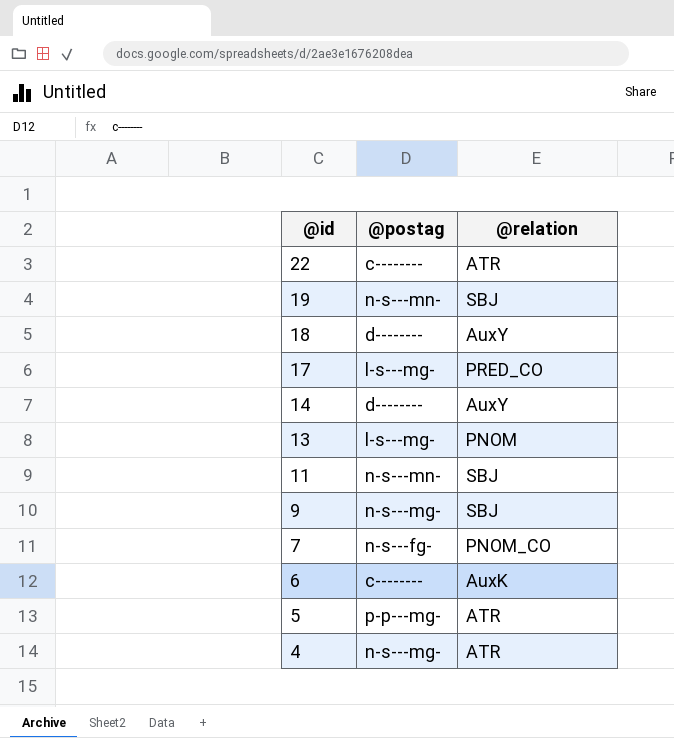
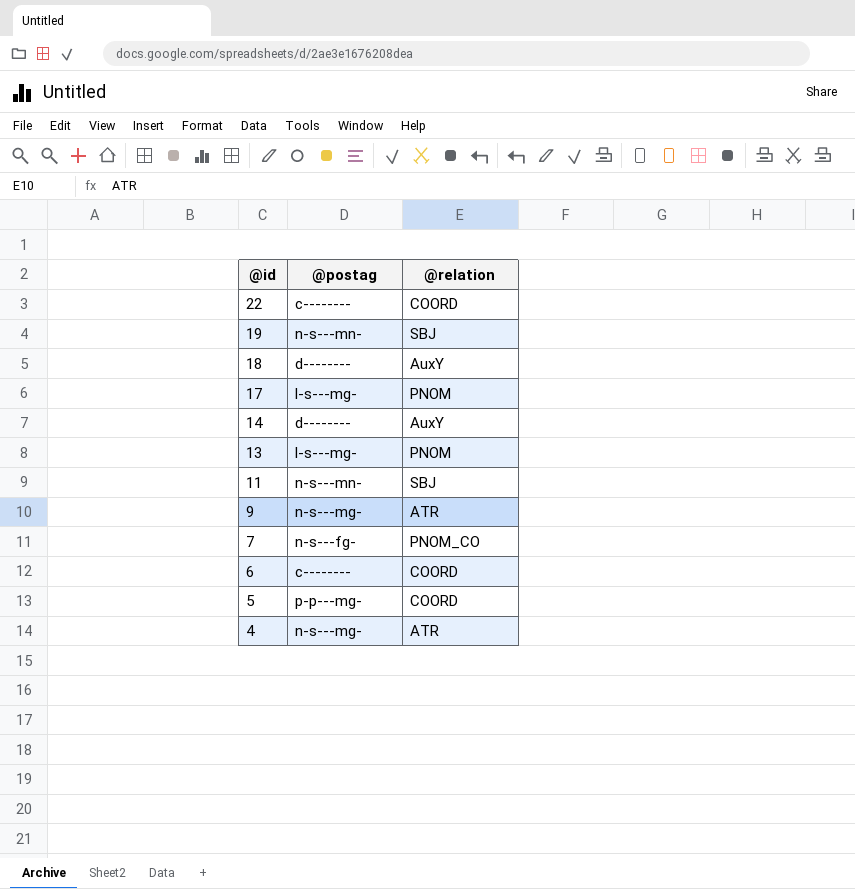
22 | @relation: ATR -> COORD
17 | @relation: PRED_CO -> PNOM
9 | @relation: SBJ -> ATR
6 | @relation: AuxK -> COORD
5 | @relation: ATR -> COORD

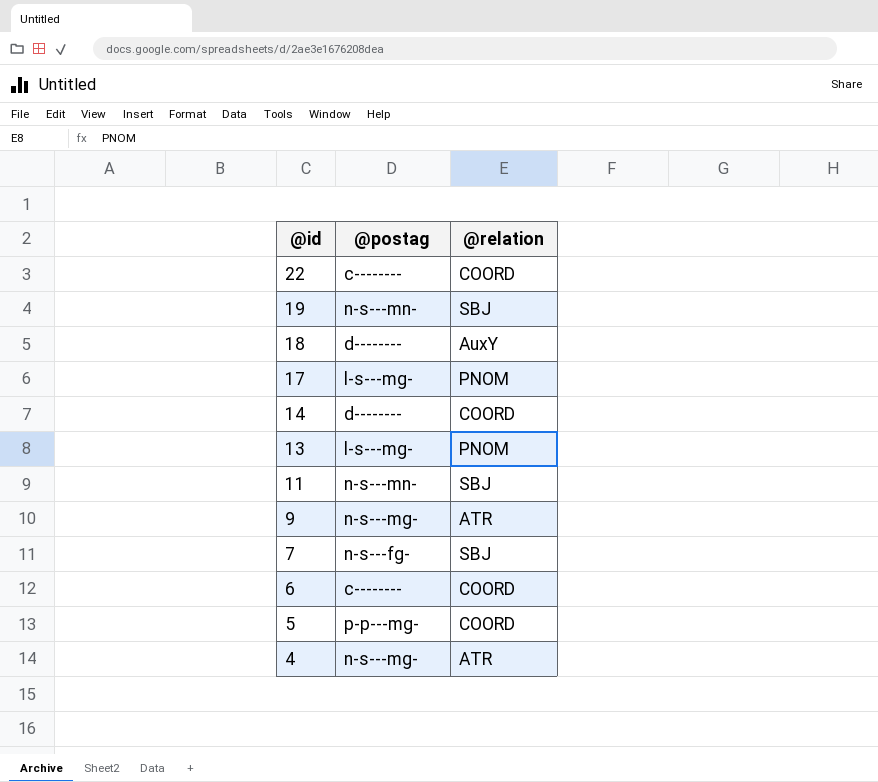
14 | @relation: AuxY -> COORD
7 | @relation: PNOM_CO -> SBJ

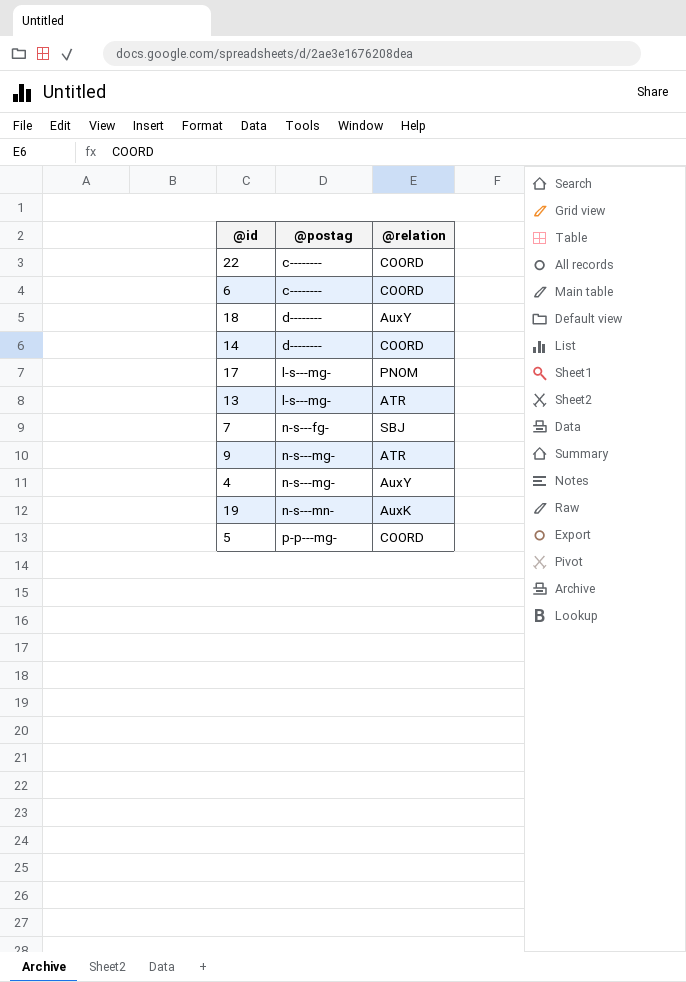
row order: @id descending -> @postag ascending
row 11: n-s---mn- | SBJ -> none
13 | @relation: PNOM -> ATR
4 | @relation: ATR -> AuxY
19 | @relation: SBJ -> AuxK

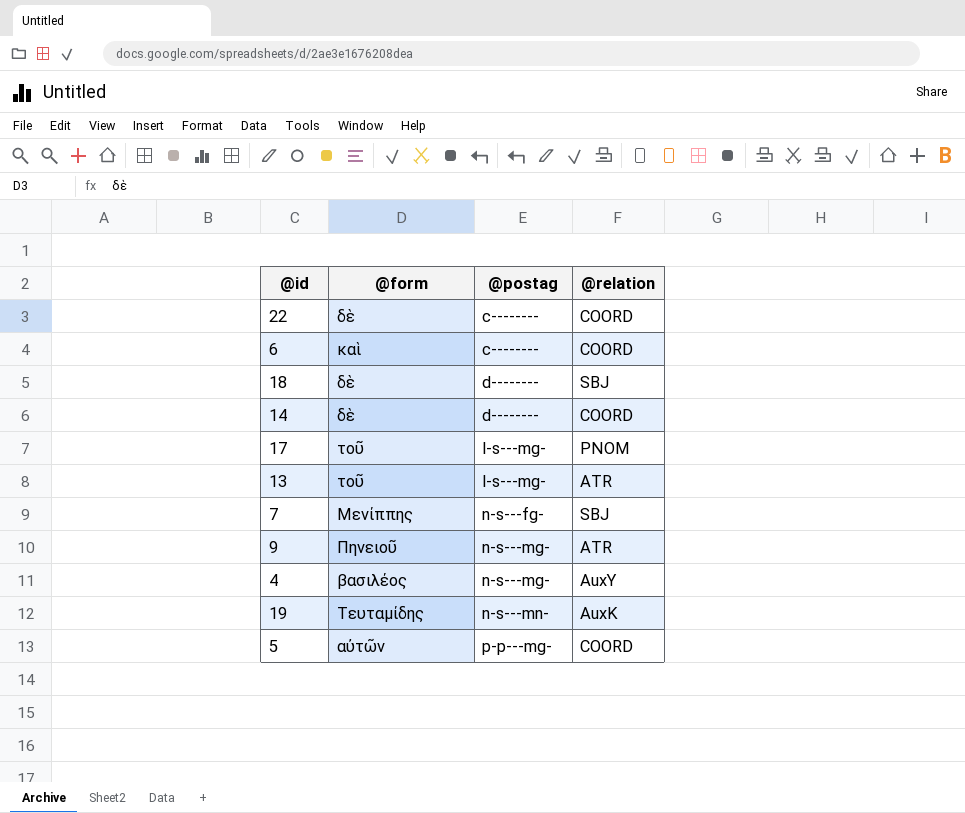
column @form | position: none -> 2
18 | @relation: AuxY -> SBJ

